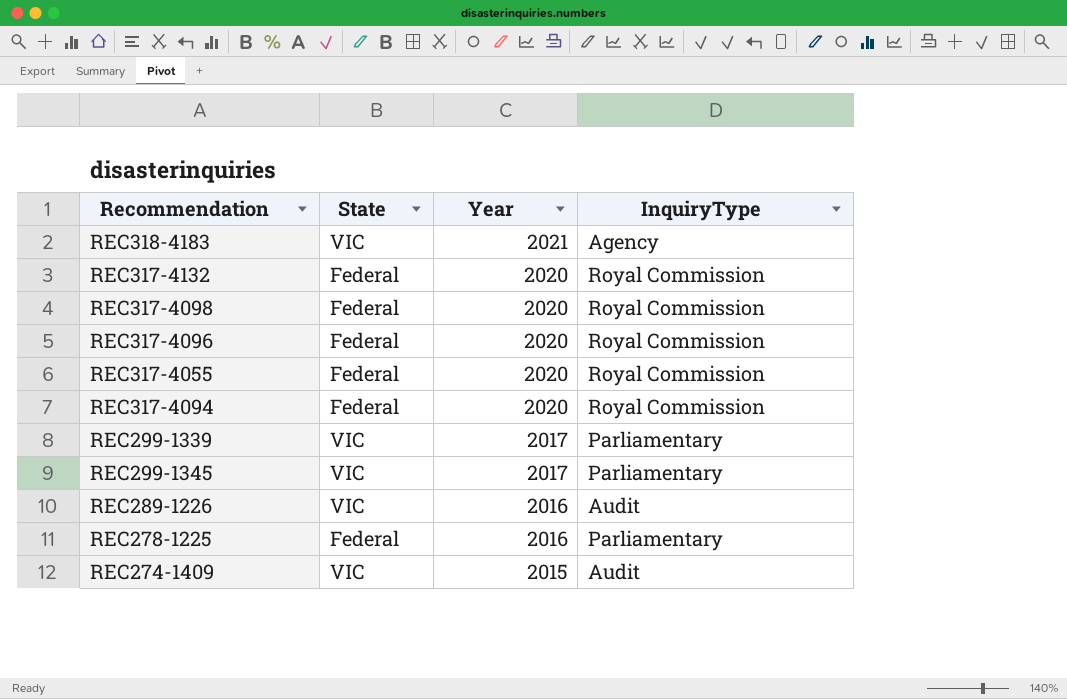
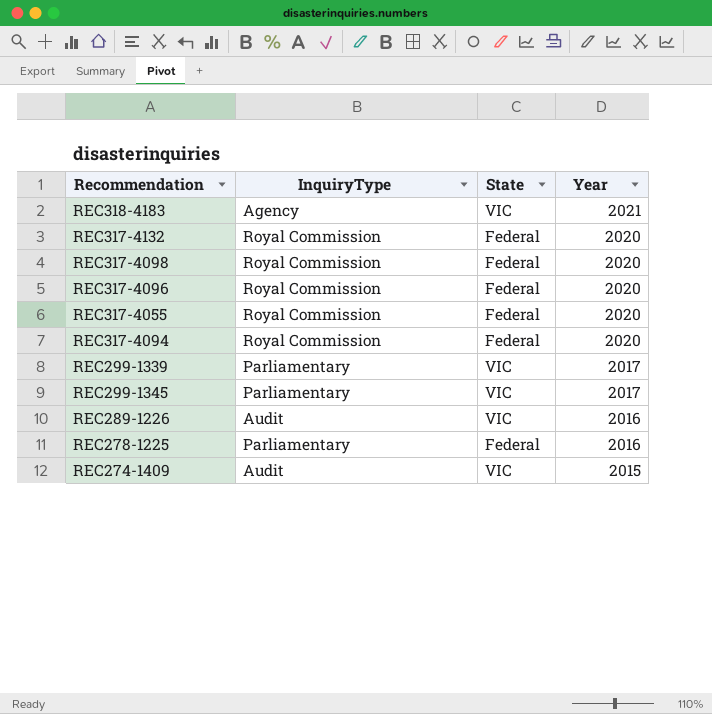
column InquiryType | position: 4 -> 2

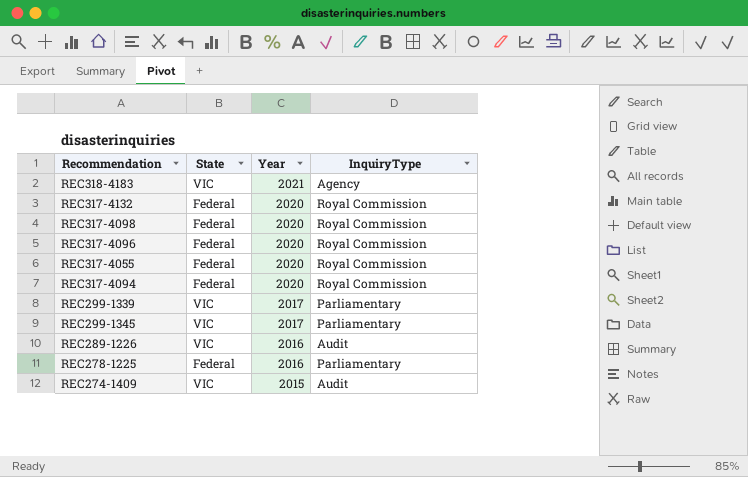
column InquiryType | position: 2 -> 4

